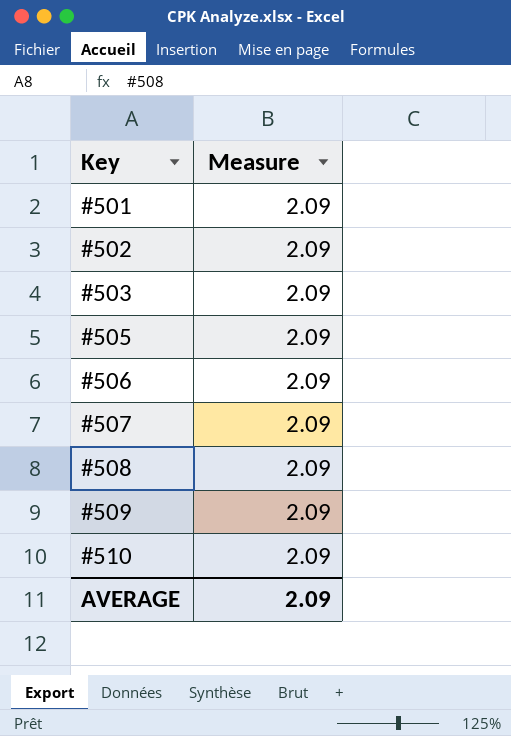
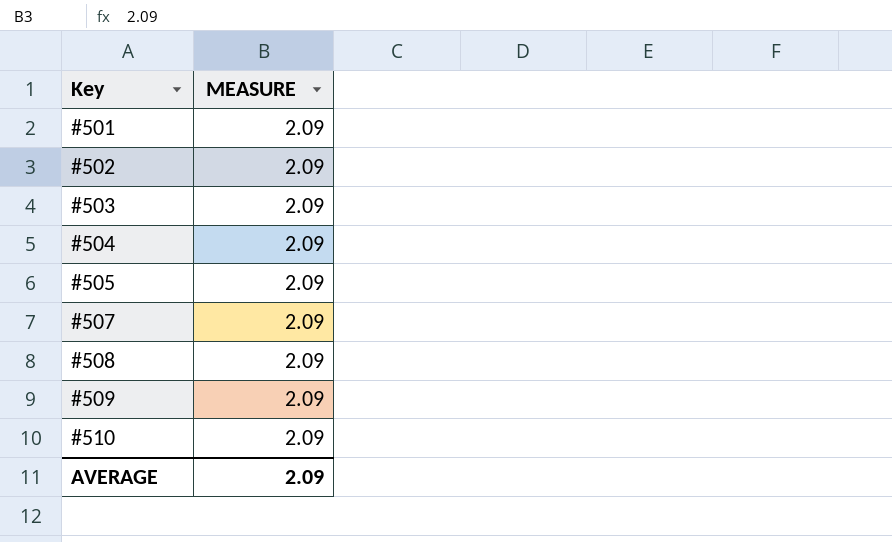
column name: Measure -> MEASURE
row #506: 2.09 -> none
row #504: none -> 2.09

